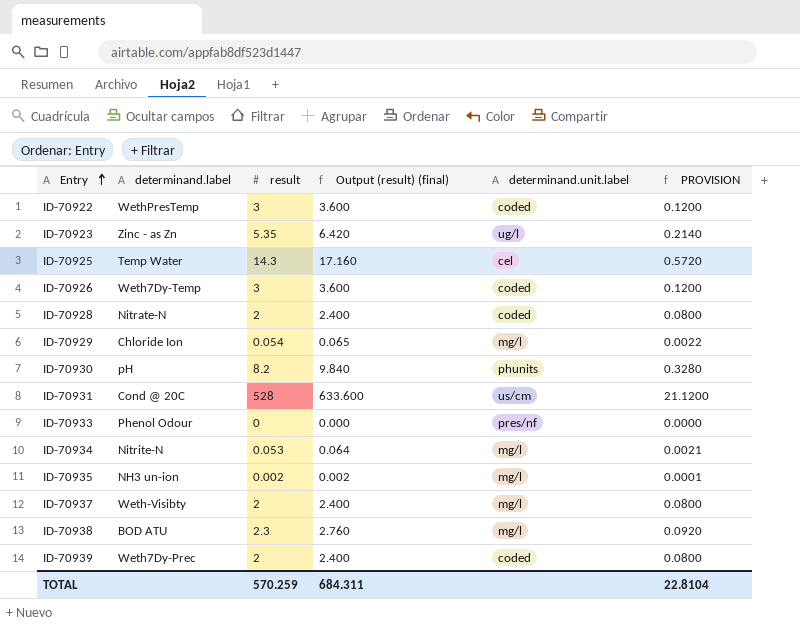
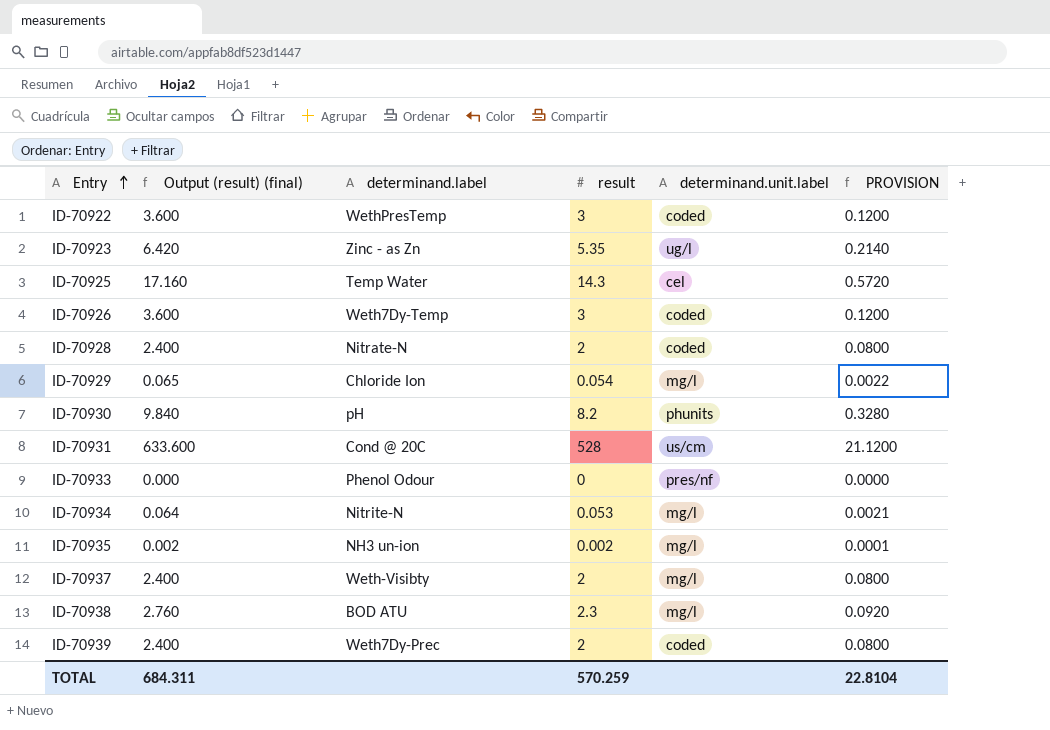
column Output (result) (final) | position: 4 -> 2

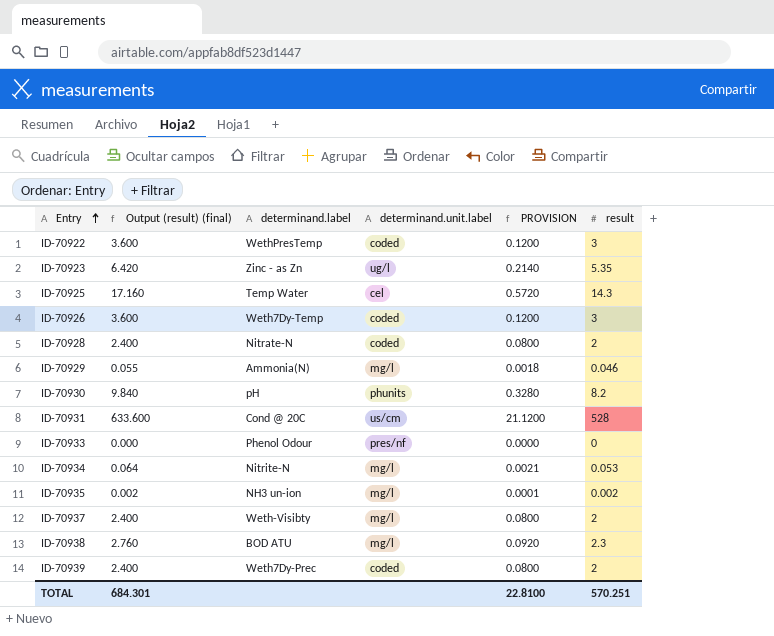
column result | position: 4 -> 6
ID-70929 | Output (result) (final): 0.065 -> 0.055
ID-70929 | determinand.label: Chloride Ion -> Ammonia(N)
ID-70929 | PROVISION: 0.0022 -> 0.0018
ID-70929 | result: 0.054 -> 0.046
TOTAL | Output (result) (final): 684.311 -> 684.301
TOTAL | PROVISION: 22.8104 -> 22.8100
TOTAL | result: 570.259 -> 570.251

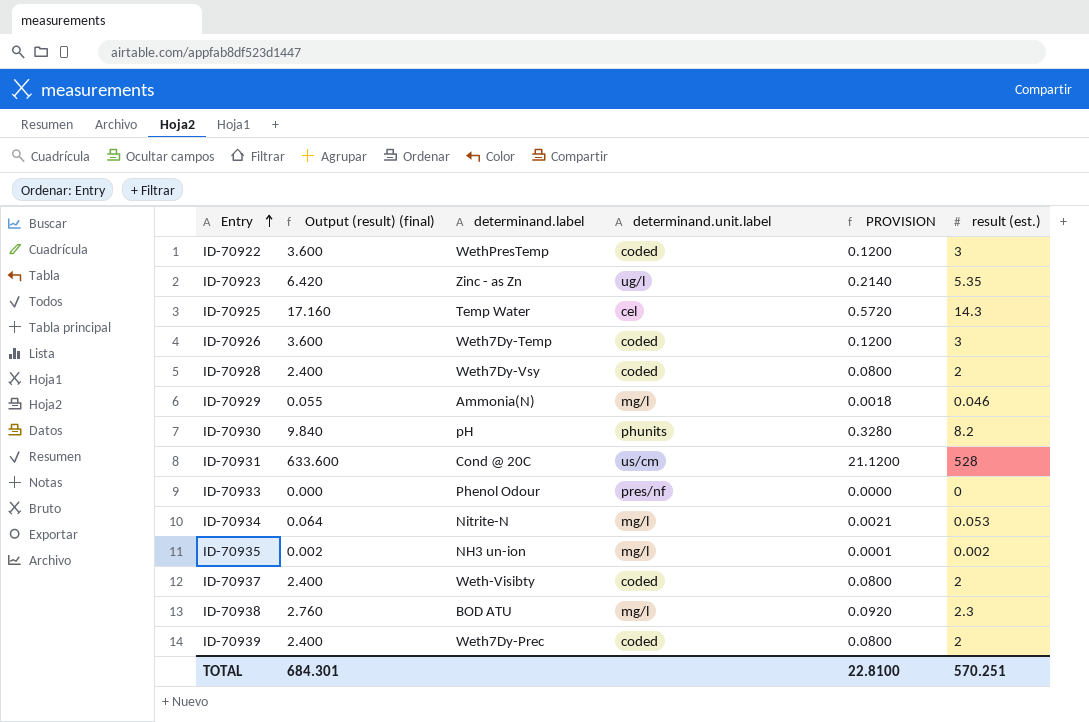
column name: result -> result (est.)
ID-70928 | determinand.label: Nitrate-N -> Weth7Dy-Vsy
ID-70937 | determinand.unit.label: mg/l -> coded

